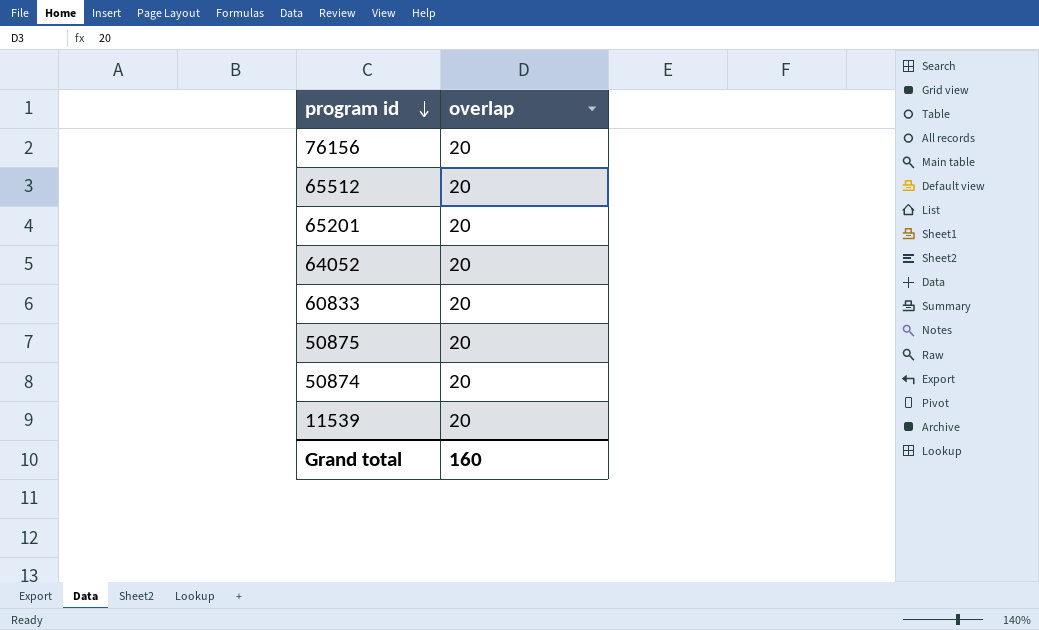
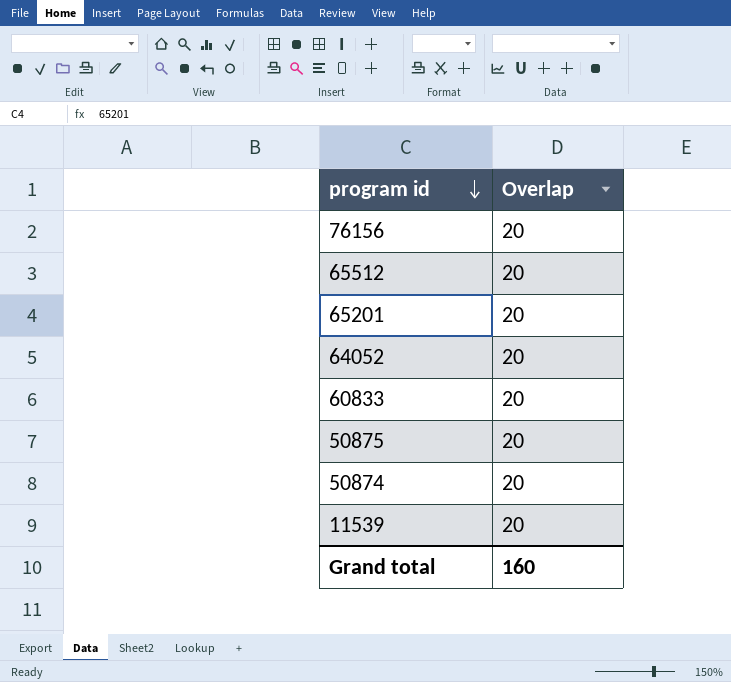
column name: overlap -> Overlap

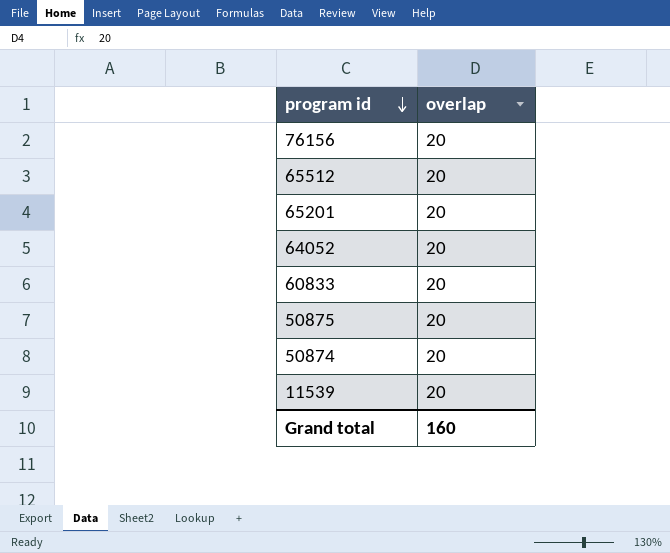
column name: Overlap -> overlap

